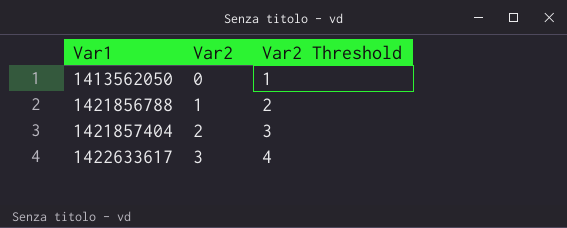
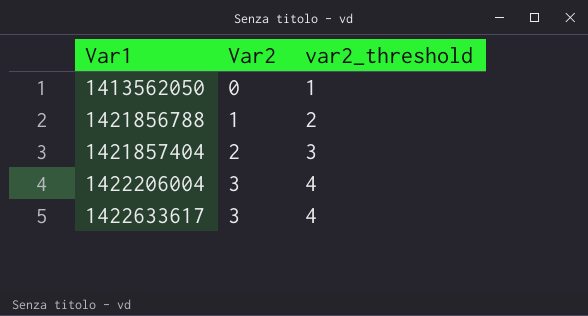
column name: Var2 Threshold -> var2_threshold
row 1422206004: none -> 3 | 4

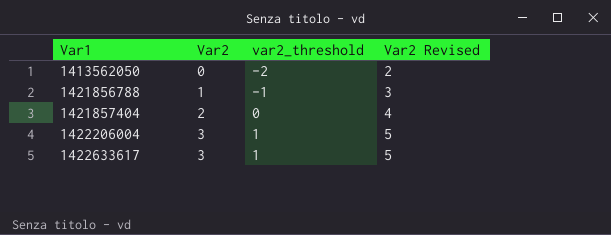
column var2_threshold | formula: [Var2] + 1 -> [Var2] - 2
column Var2 Revised | formula: none -> [Var2] + 2

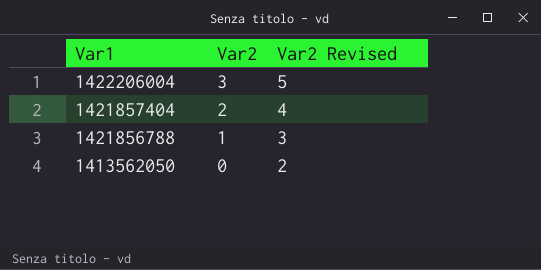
row order: Var1 ascending -> Var1 descending
column var2_threshold | formula: [Var2] - 2 -> none
row 1422633617: 3 | 1 | 5 -> none

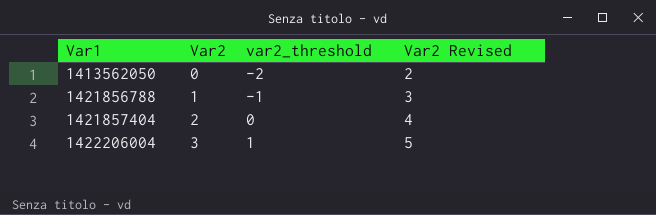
row order: Var1 descending -> Var1 ascending
column var2_threshold | formula: none -> [Var2] - 2

